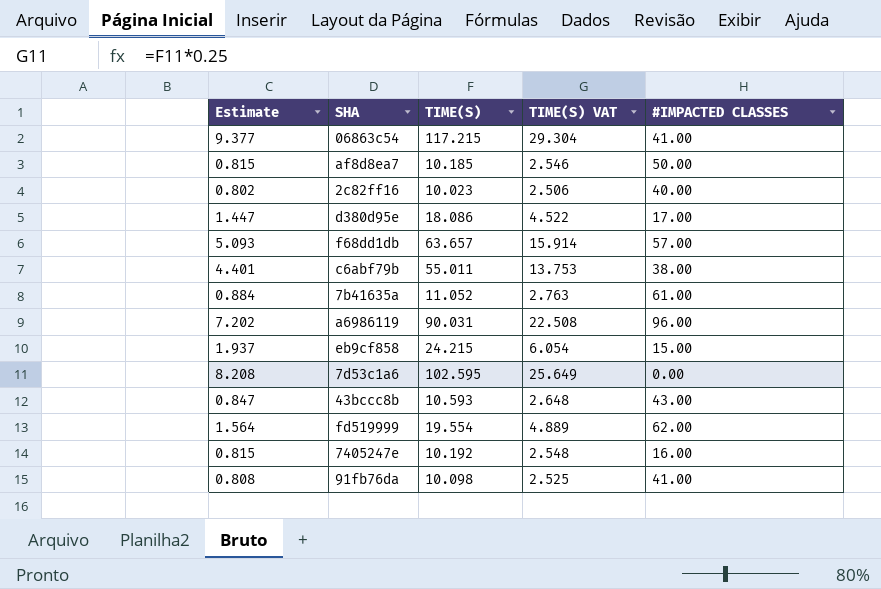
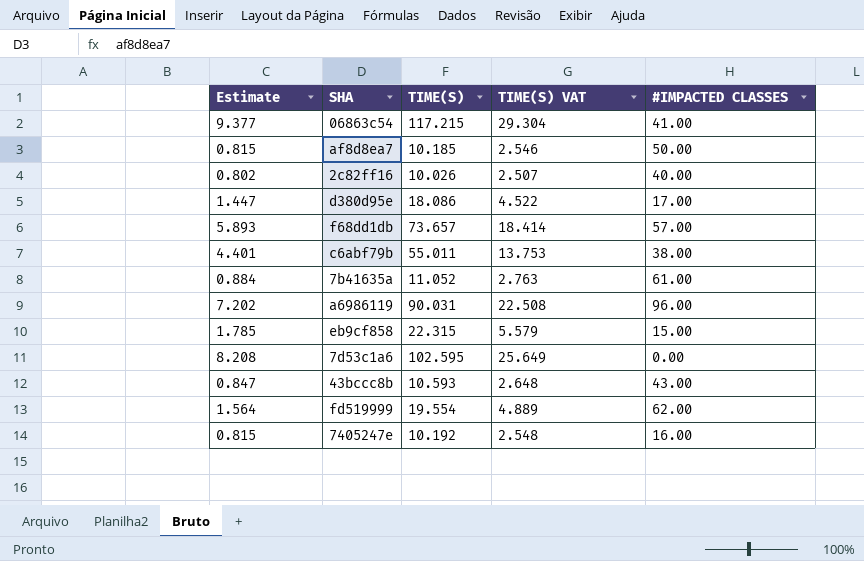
row 91fb76da: 0.808 | 10.098 | 2.525 | 41.00 -> none
2c82ff16 | TIME(S): 10.023 -> 10.026
2c82ff16 | TIME(S) VAT: 2.506 -> 2.507
f68dd1db | Estimate: 5.093 -> 5.893
f68dd1db | TIME(S): 63.657 -> 73.657
f68dd1db | TIME(S) VAT: 15.914 -> 18.414
eb9cf858 | Estimate: 1.937 -> 1.785
eb9cf858 | TIME(S): 24.215 -> 22.315
eb9cf858 | TIME(S) VAT: 6.054 -> 5.579

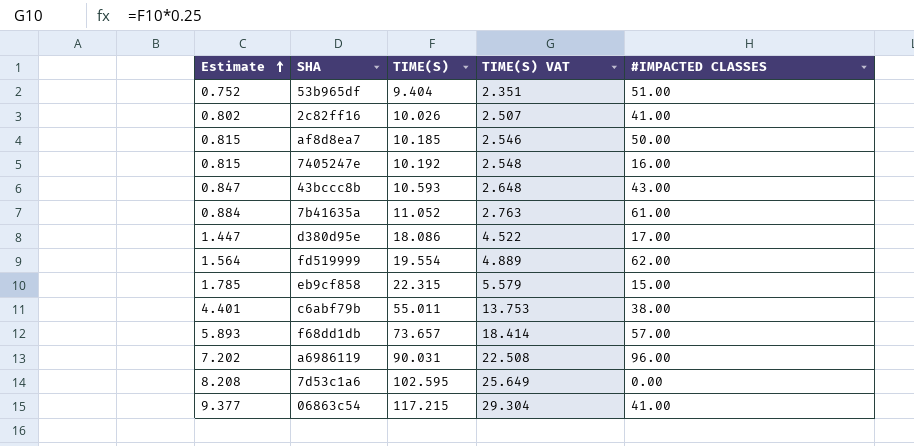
row order: none -> Estimate ascending
row 53b965df: none -> 0.752 | 9.404 | 2.351 | 51.00
2c82ff16 | #IMPACTED CLASSES: 40.00 -> 41.00

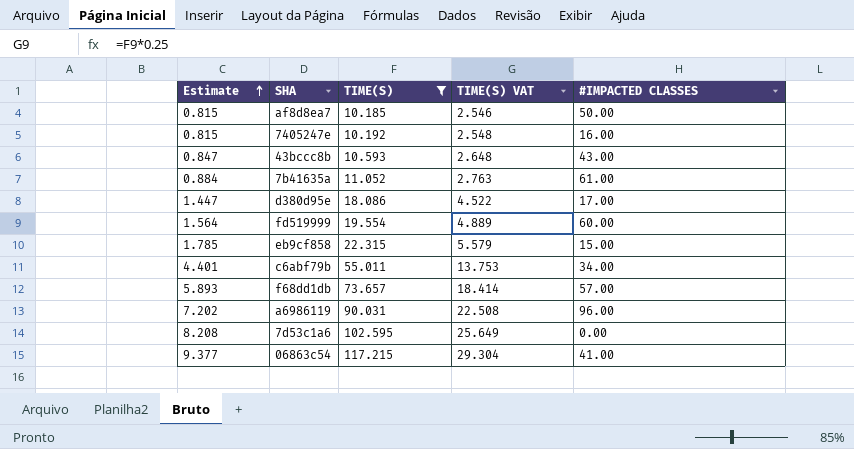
filter: none -> TIME(S) >= 10.185
fd519999 | #IMPACTED CLASSES: 62.00 -> 60.00
c6abf79b | #IMPACTED CLASSES: 38.00 -> 34.00

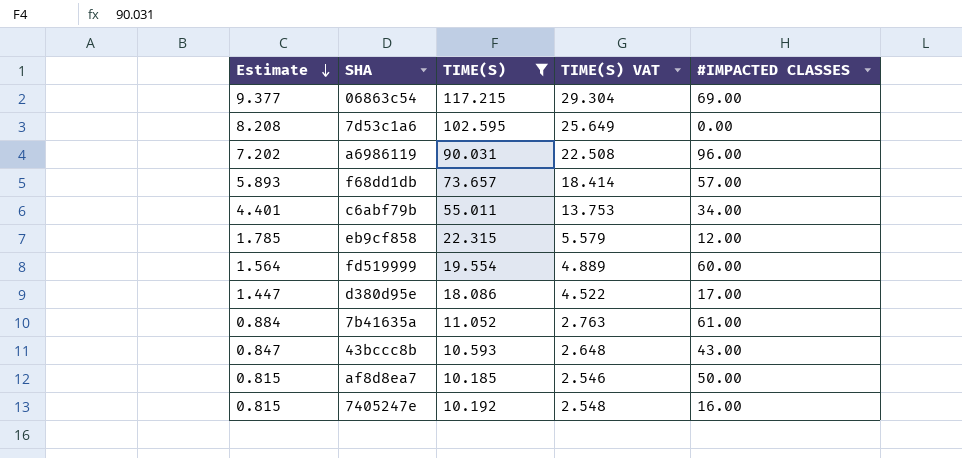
row order: Estimate ascending -> Estimate descending
06863c54 | #IMPACTED CLASSES: 41.00 -> 69.00
eb9cf858 | #IMPACTED CLASSES: 15.00 -> 12.00

